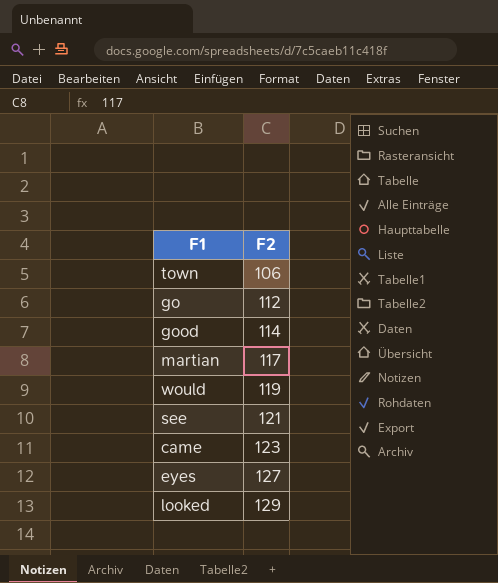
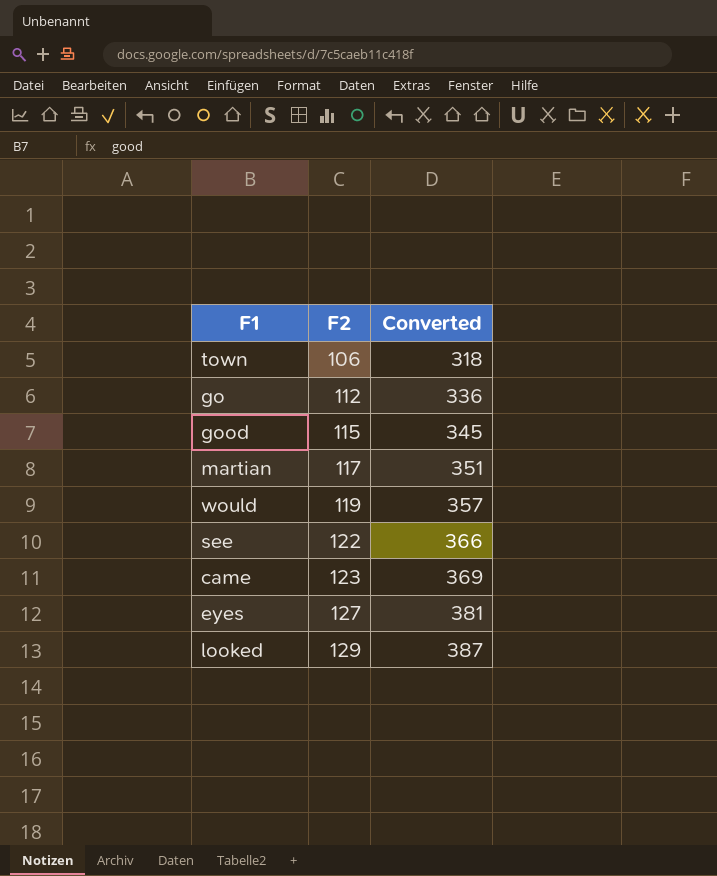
column Converted | formula: none -> [F2] * 3
good | F2: 114 -> 115
see | F2: 121 -> 122

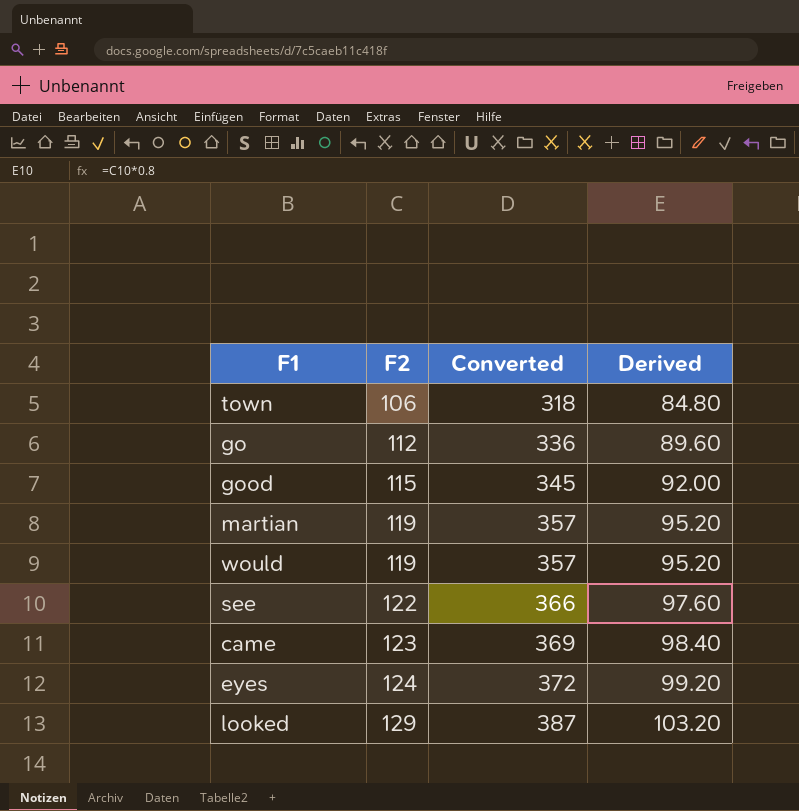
column Derived | formula: none -> [F2] * 0.8
martian | F2: 117 -> 119
martian | Converted: 351 -> 357
eyes | F2: 127 -> 124
eyes | Converted: 381 -> 372

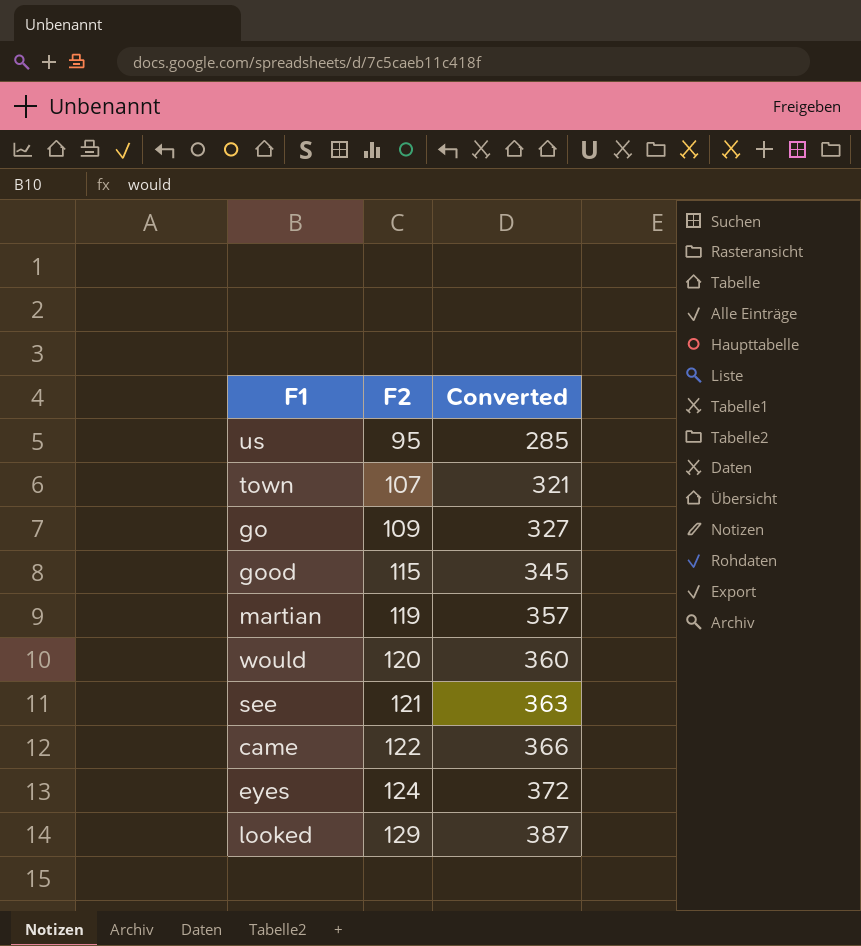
column Derived | formula: [F2] * 0.8 -> none
row us: none -> 95 | 285
town | F2: 106 -> 107
town | Converted: 318 -> 321
go | F2: 112 -> 109
go | Converted: 336 -> 327
would | F2: 119 -> 120
would | Converted: 357 -> 360
see | F2: 122 -> 121
see | Converted: 366 -> 363
came | F2: 123 -> 122
came | Converted: 369 -> 366

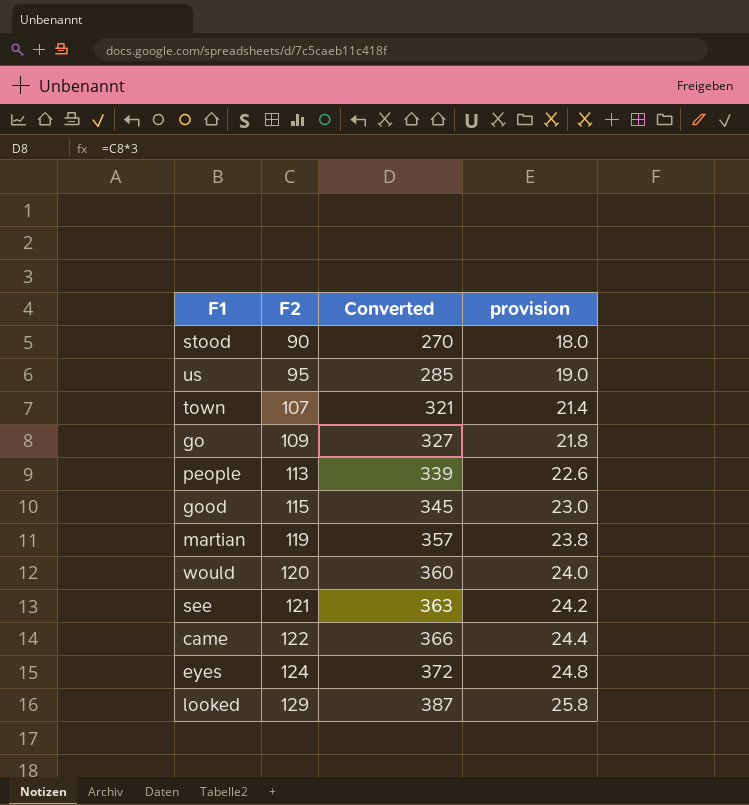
column provision | formula: none -> [F2] * 0.2
row stood: none -> 90 | 270 | 18.0
row people: none -> 113 | 339 | 22.6

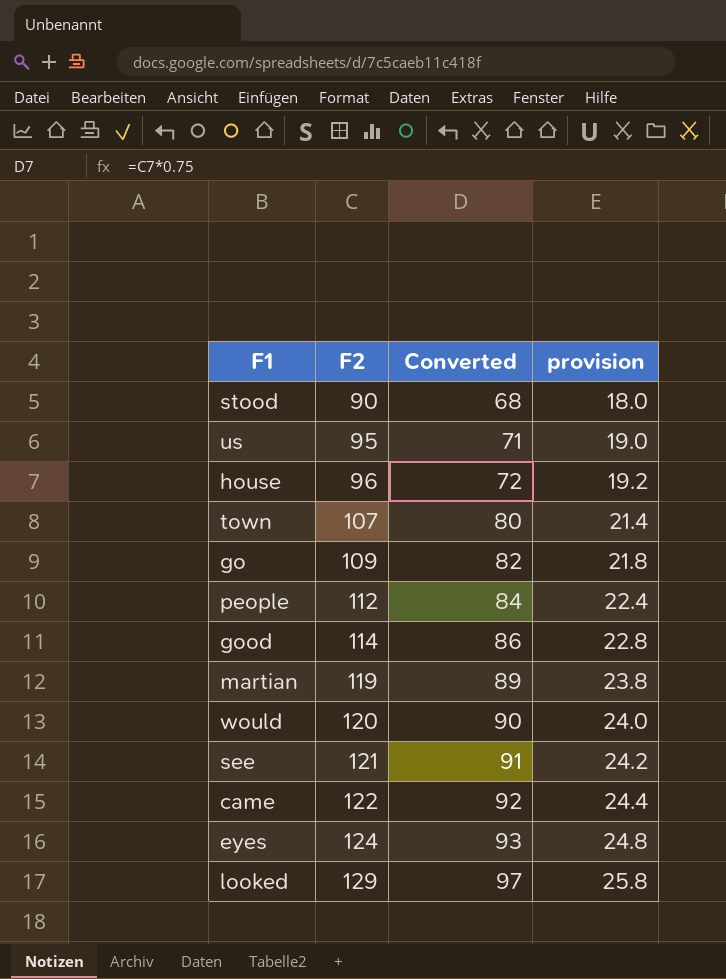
column Converted | formula: [F2] * 3 -> [F2] * 0.75
row house: none -> 96 | 72 | 19.2
people | F2: 113 -> 112
people | provision: 22.6 -> 22.4
good | F2: 115 -> 114
good | provision: 23.0 -> 22.8

